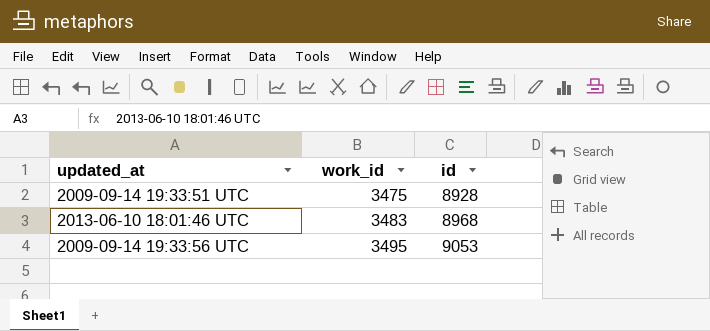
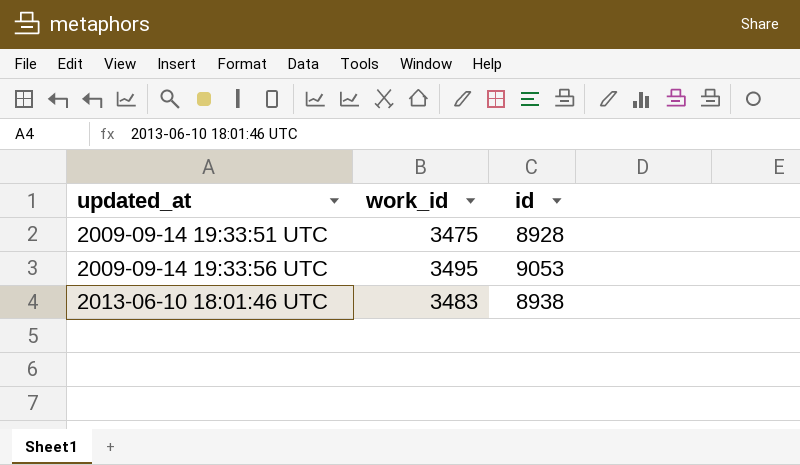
row order: work_id ascending -> updated_at ascending
2013-06-10 18:01:46 UTC | id: 8968 -> 8938

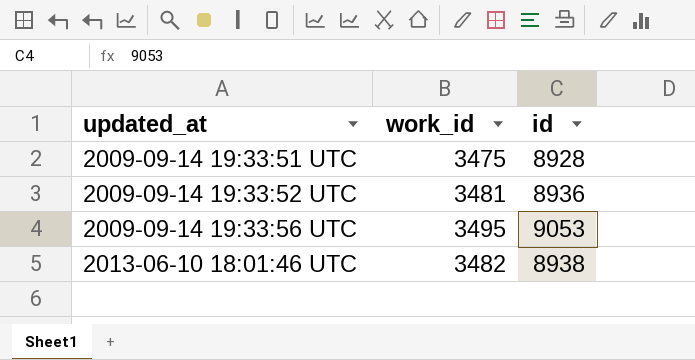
row 2009-09-14 19:33:52 UTC: none -> 3481 | 8936
2013-06-10 18:01:46 UTC | work_id: 3483 -> 3482

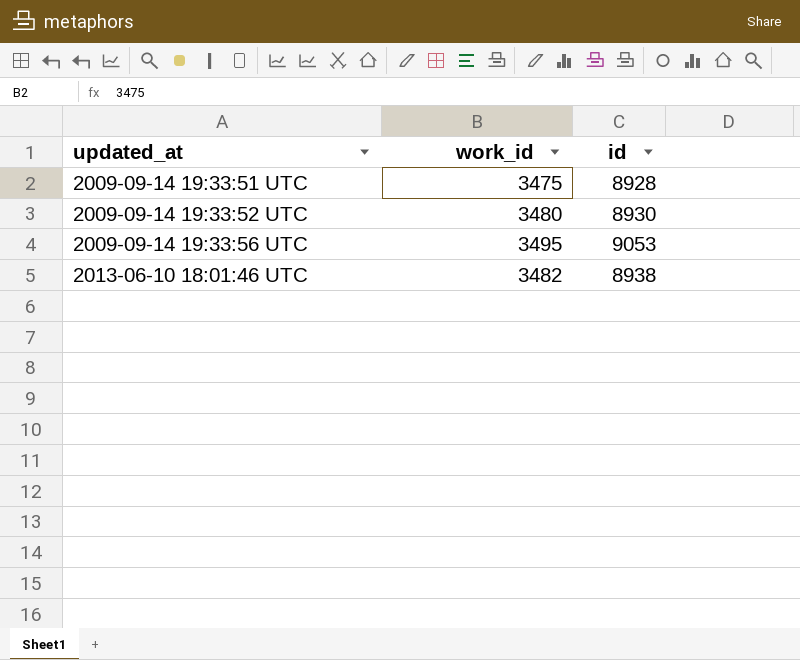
2009-09-14 19:33:52 UTC | work_id: 3481 -> 3480
2009-09-14 19:33:52 UTC | id: 8936 -> 8930

